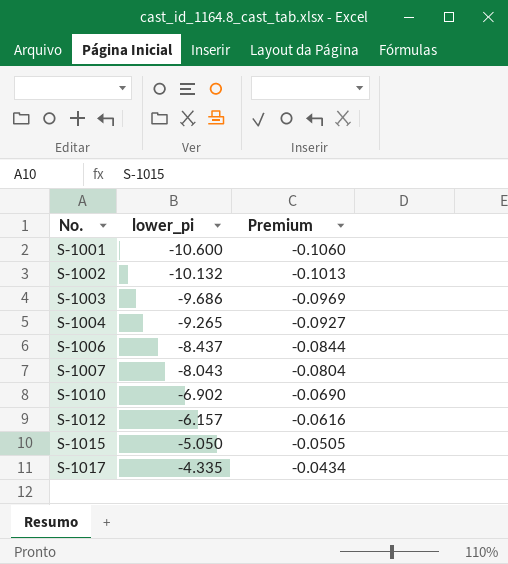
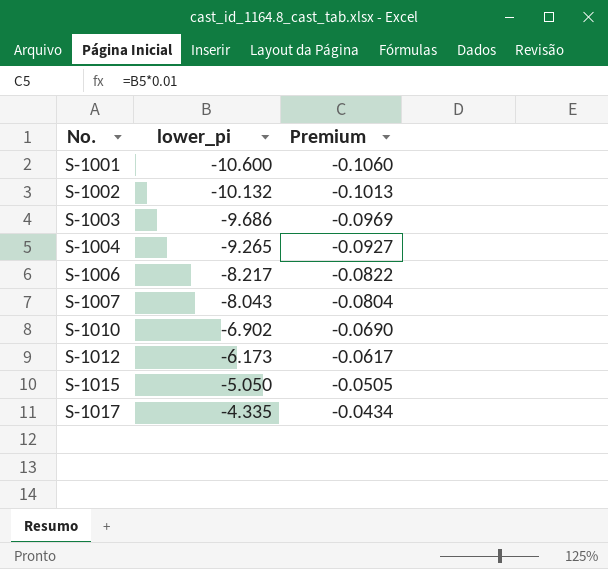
S-1006 | lower_pi: -8.437 -> -8.217
S-1006 | Premium: -0.0844 -> -0.0822
S-1012 | lower_pi: -6.157 -> -6.173
S-1012 | Premium: -0.0616 -> -0.0617

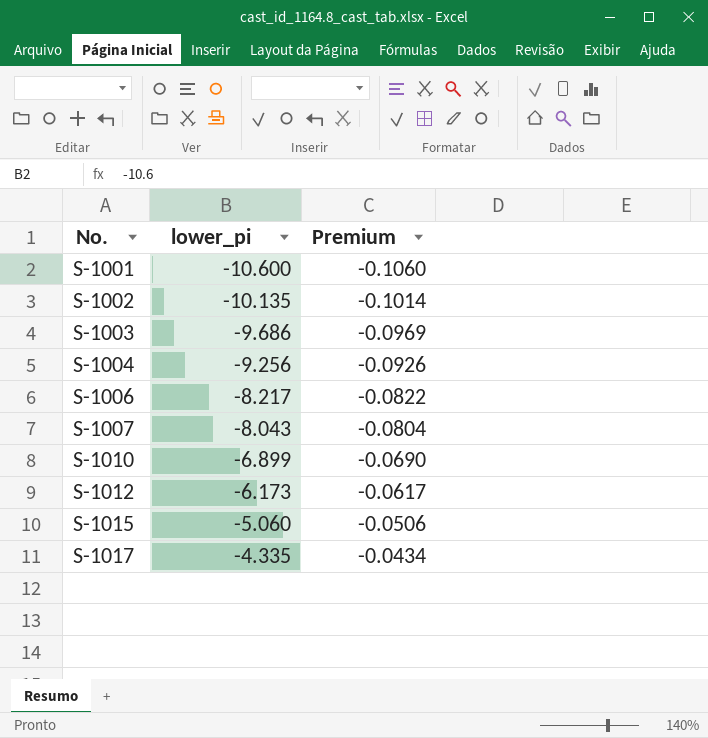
S-1002 | lower_pi: -10.132 -> -10.135
S-1002 | Premium: -0.1013 -> -0.1014
S-1004 | lower_pi: -9.265 -> -9.256
S-1004 | Premium: -0.0927 -> -0.0926
S-1010 | lower_pi: -6.902 -> -6.899
S-1015 | lower_pi: -5.050 -> -5.060
S-1015 | Premium: -0.0505 -> -0.0506

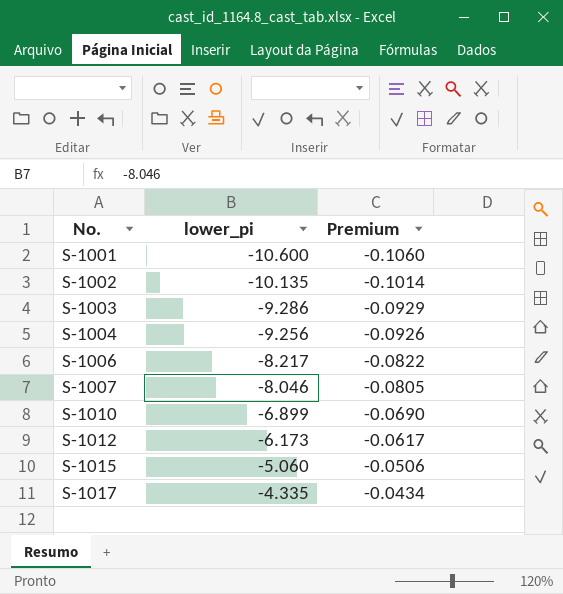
S-1003 | lower_pi: -9.686 -> -9.286
S-1003 | Premium: -0.0969 -> -0.0929
S-1007 | lower_pi: -8.043 -> -8.046
S-1007 | Premium: -0.0804 -> -0.0805

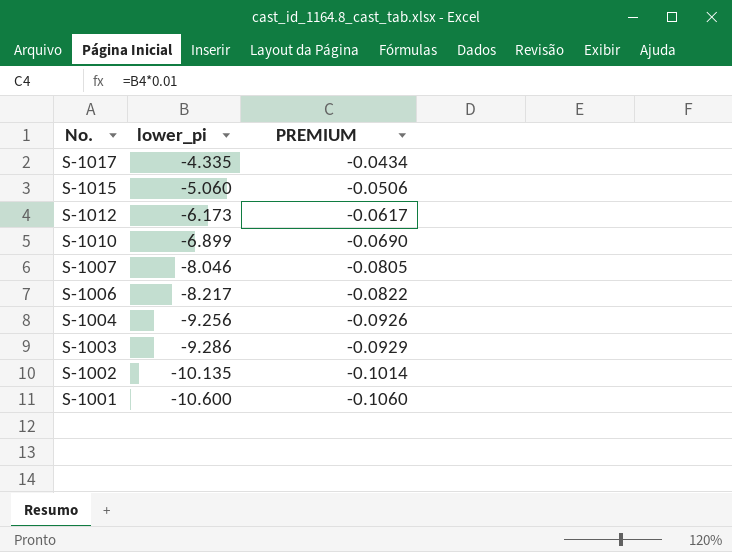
row order: No. ascending -> No. descending
column name: Premium -> PREMIUM

